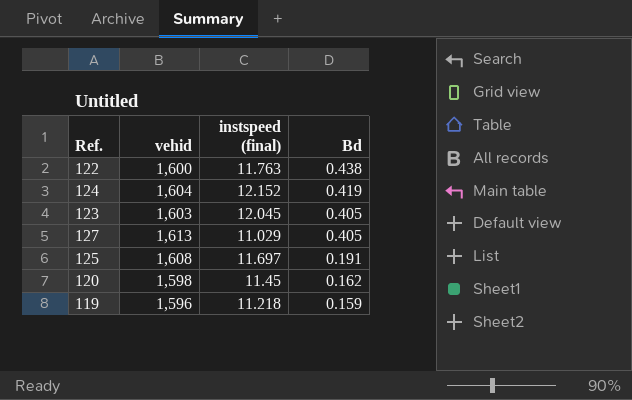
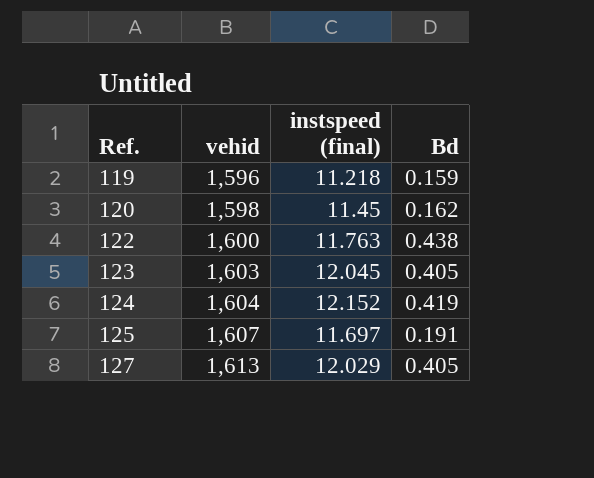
row order: Bd descending -> Ref. ascending
125 | vehid: 1,608 -> 1,607
127 | instspeed (final): 11.029 -> 12.029

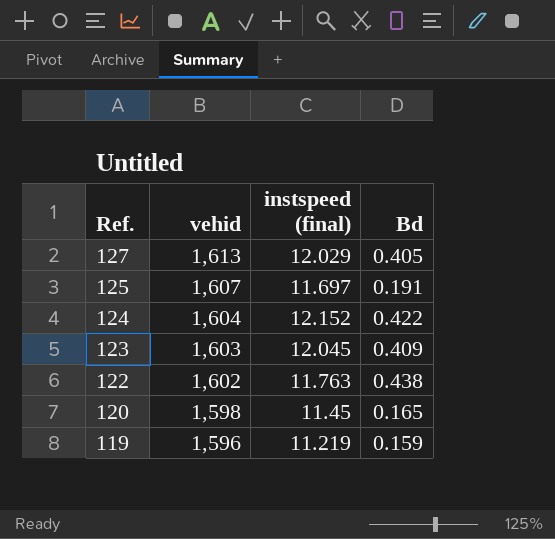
row order: Ref. ascending -> Ref. descending
124 | Bd: 0.419 -> 0.422
123 | Bd: 0.405 -> 0.409
122 | vehid: 1,600 -> 1,602
120 | Bd: 0.162 -> 0.165
119 | instspeed (final): 11.218 -> 11.219

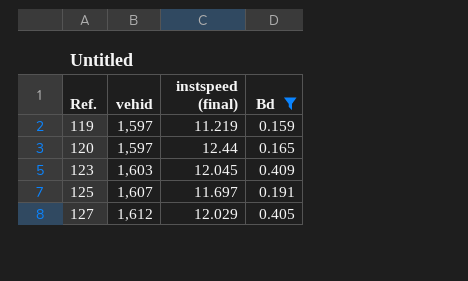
filter: none -> Bd <= 0.409
row order: Ref. descending -> Ref. ascending
119 | vehid: 1,596 -> 1,597
120 | vehid: 1,598 -> 1,597
120 | instspeed (final): 11.45 -> 12.44
127 | vehid: 1,613 -> 1,612

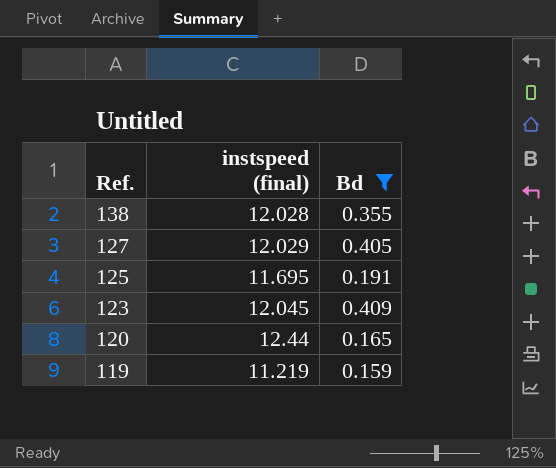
row order: Ref. ascending -> Ref. descending
column vehid | position: 2 -> none
row 138: none -> 12.028 | 0.355
125 | instspeed (final): 11.697 -> 11.695

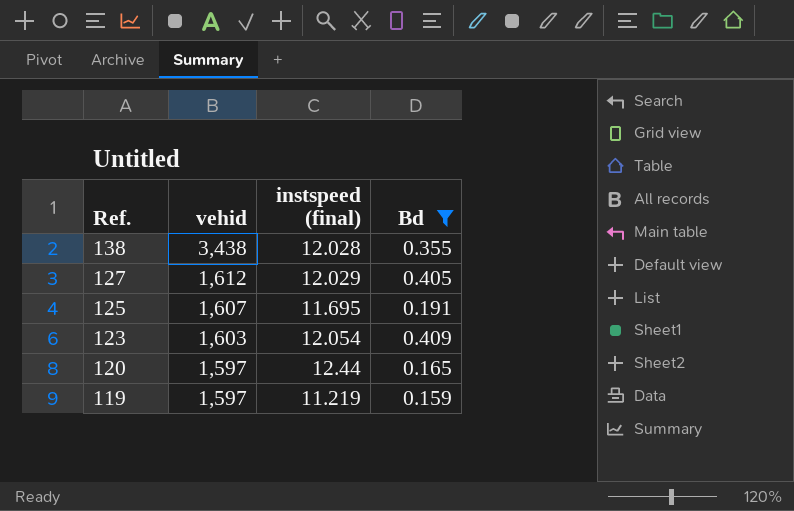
column vehid | position: none -> 2
123 | instspeed (final): 12.045 -> 12.054

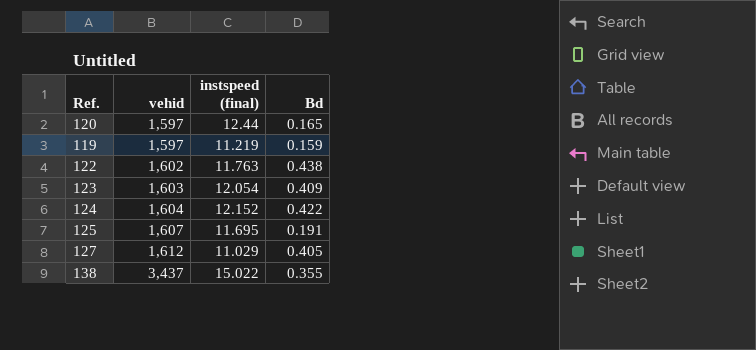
filter: Bd <= 0.409 -> none
row order: Ref. descending -> vehid ascending
127 | instspeed (final): 12.029 -> 11.029
138 | vehid: 3,438 -> 3,437
138 | instspeed (final): 12.028 -> 15.022

